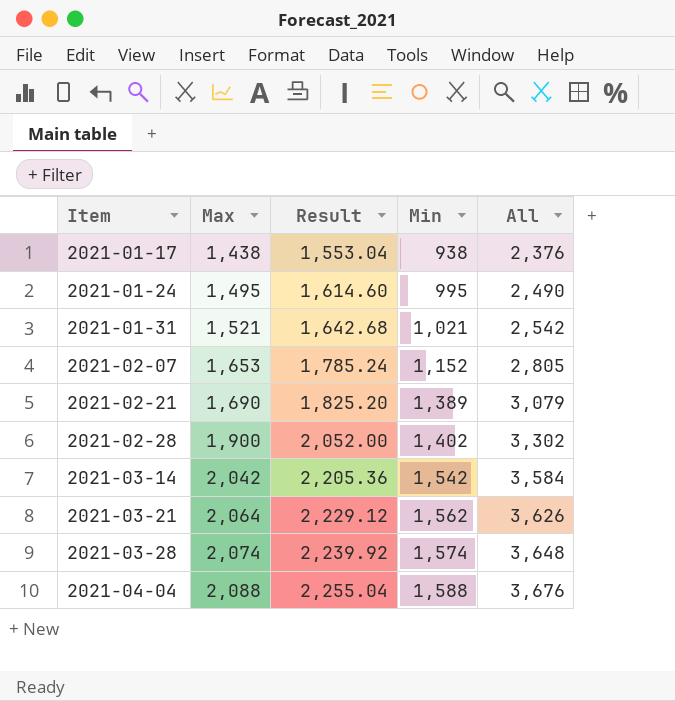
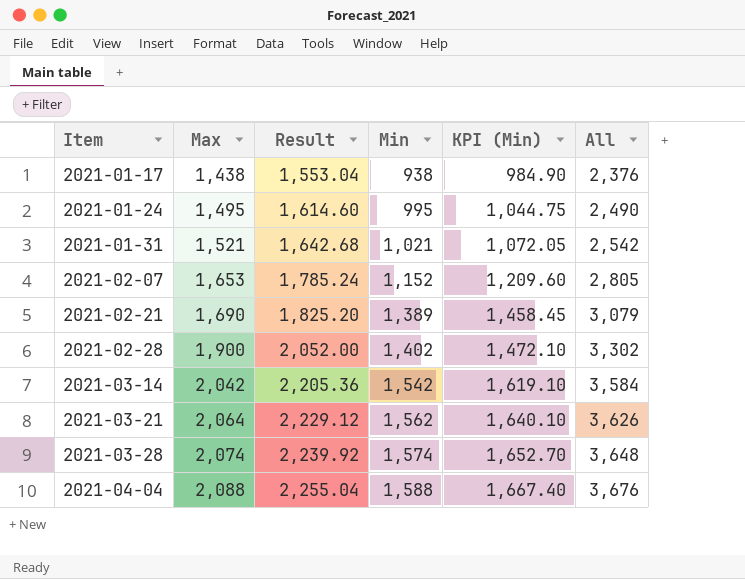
column KPI (Min) | formula: none -> [Min] * 1.05

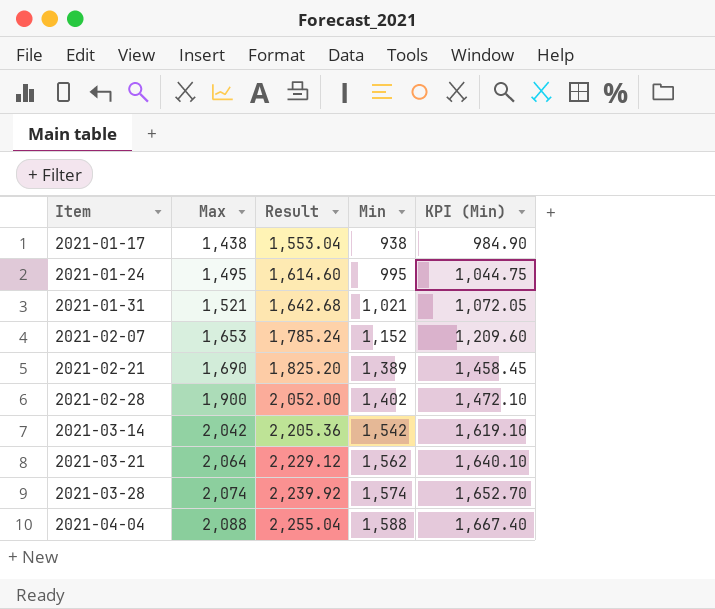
column All | formula: [Max] + [Min] -> none

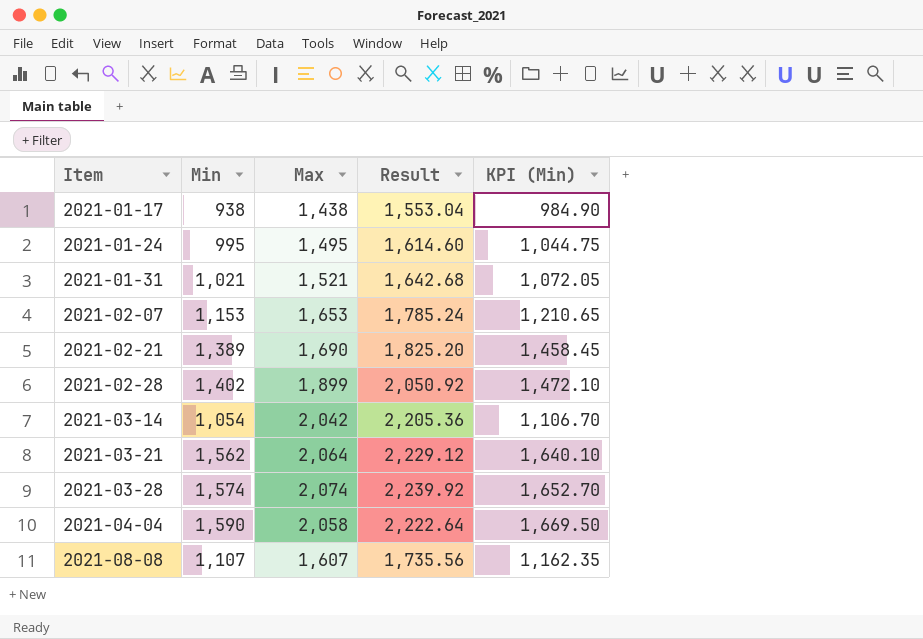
column Min | position: 4 -> 2
2021-02-07 | Min: 1,152 -> 1,153
2021-02-07 | KPI (Min): 1,209.60 -> 1,210.65
2021-02-28 | Max: 1,900 -> 1,899
2021-02-28 | Result: 2,052.00 -> 2,050.92
2021-03-14 | Min: 1,542 -> 1,054
2021-03-14 | KPI (Min): 1,619.10 -> 1,106.70
2021-04-04 | Min: 1,588 -> 1,590
2021-04-04 | Max: 2,088 -> 2,058
2021-04-04 | Result: 2,255.04 -> 2,222.64
2021-04-04 | KPI (Min): 1,667.40 -> 1,669.50
row 2021-08-08: none -> 1,107 | 1,607 | 1,735.56 | 1,162.35

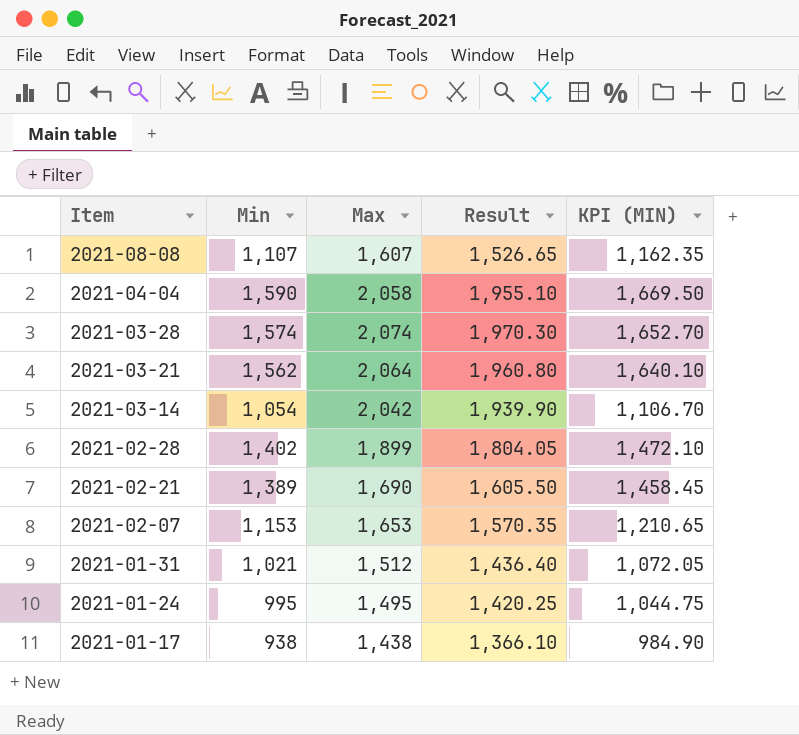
row order: Item ascending -> Item descending
column Result | formula: [Max] * 1.08 -> [Max] * 0.95
column name: KPI (Min) -> KPI (MIN)
2021-01-31 | Max: 1,521 -> 1,512

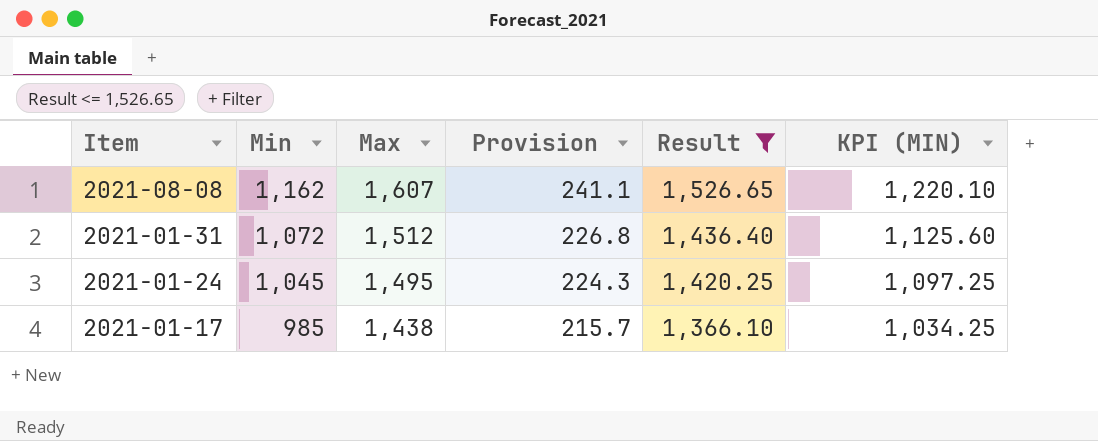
filter: none -> Result <= 1,526.65
column Provision | formula: none -> [Max] * 0.15
2021-08-08 | Min: 1,107 -> 1,162
2021-08-08 | KPI (MIN): 1,162.35 -> 1,220.10
2021-01-31 | Min: 1,021 -> 1,072
2021-01-31 | KPI (MIN): 1,072.05 -> 1,125.60
2021-01-24 | Min: 995 -> 1,045
2021-01-24 | KPI (MIN): 1,044.75 -> 1,097.25
2021-01-17 | Min: 938 -> 985
2021-01-17 | KPI (MIN): 984.90 -> 1,034.25

